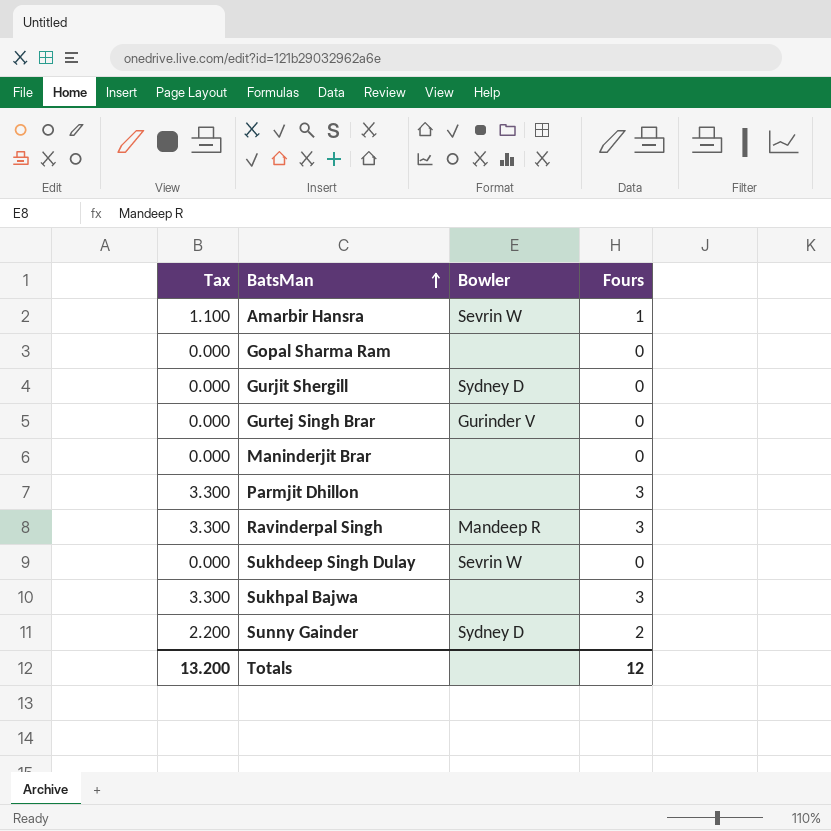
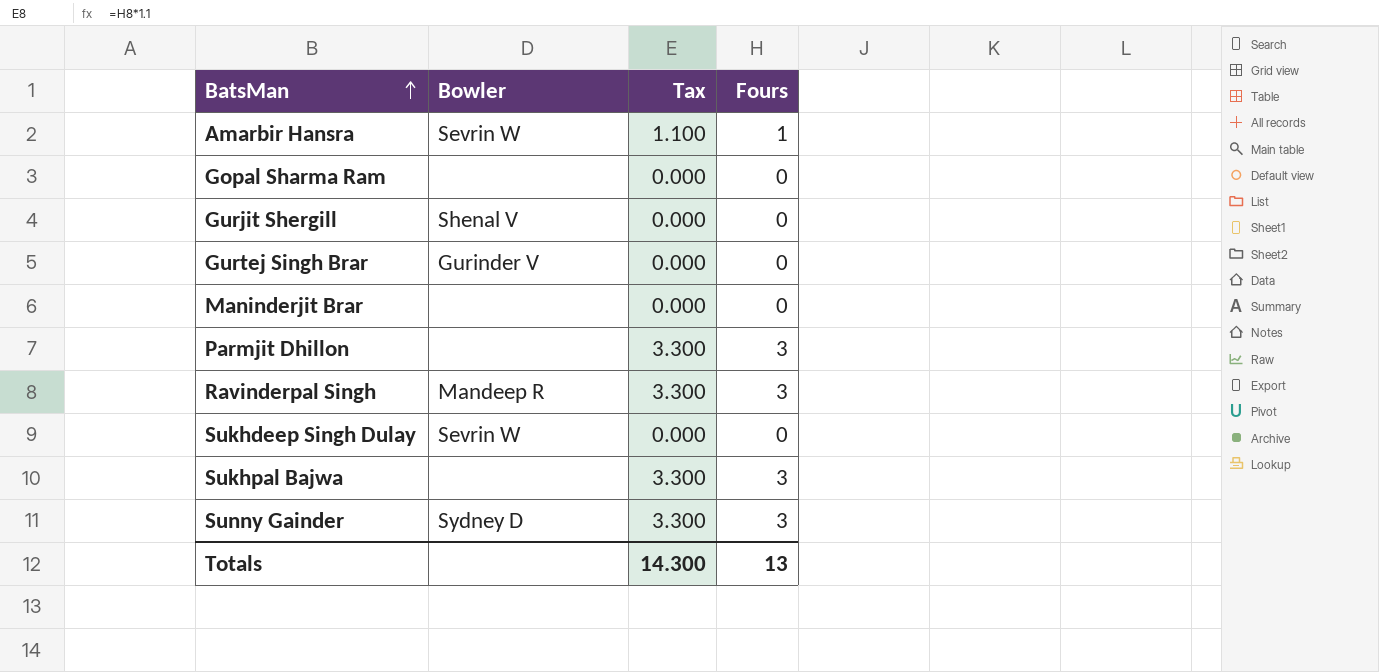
column Tax | position: 1 -> 3
Gurjit Shergill | Bowler: Sydney D -> Shenal V
Sunny Gainder | Tax: 2.200 -> 3.300
Sunny Gainder | Fours: 2 -> 3
Totals | Tax: 13.200 -> 14.300
Totals | Fours: 12 -> 13

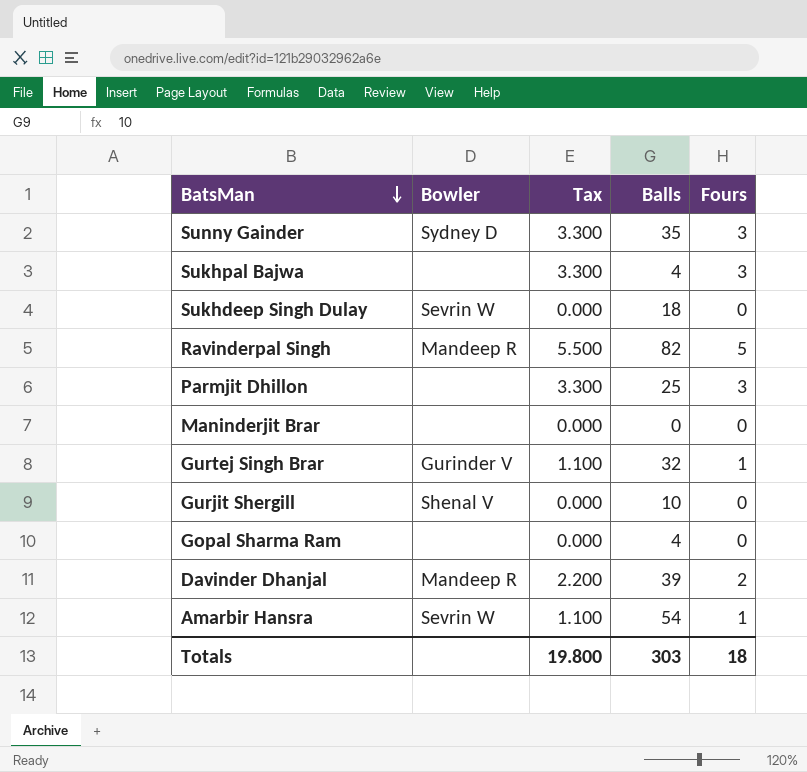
row order: BatsMan ascending -> BatsMan descending
column Balls | position: none -> 4
Ravinderpal Singh | Tax: 3.300 -> 5.500
Ravinderpal Singh | Fours: 3 -> 5
Gurtej Singh Brar | Tax: 0.000 -> 1.100
Gurtej Singh Brar | Fours: 0 -> 1
row Davinder Dhanjal: none -> Mandeep R | 2.200 | 39 | 2
Totals | Tax: 14.300 -> 19.800
Totals | Fours: 13 -> 18

